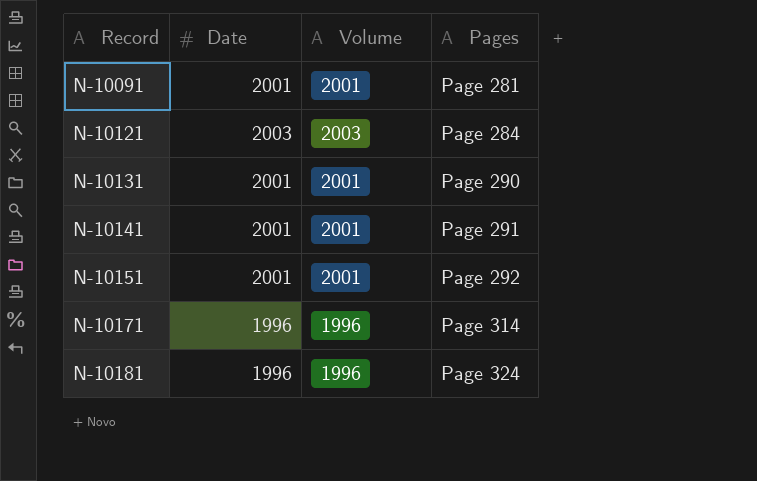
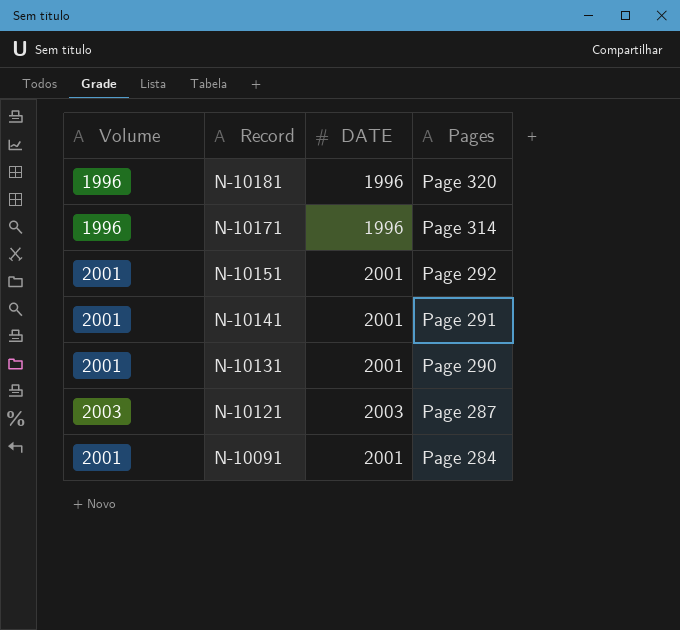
row order: Record ascending -> Record descending
column Volume | position: 3 -> 1
column name: Date -> DATE
N-10181 | Pages: Page 324 -> Page 320
N-10121 | Pages: Page 284 -> Page 287
N-10091 | Pages: Page 281 -> Page 284

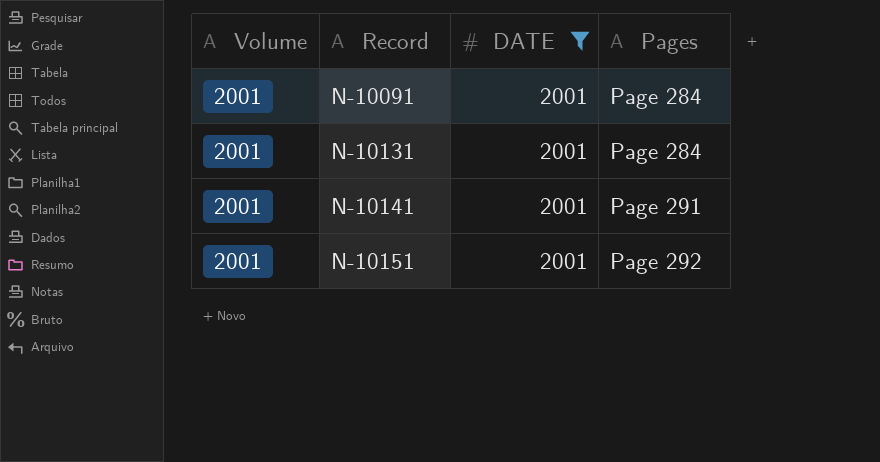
filter: none -> DATE = 2001
row order: Record descending -> Record ascending
N-10131 | Pages: Page 290 -> Page 284

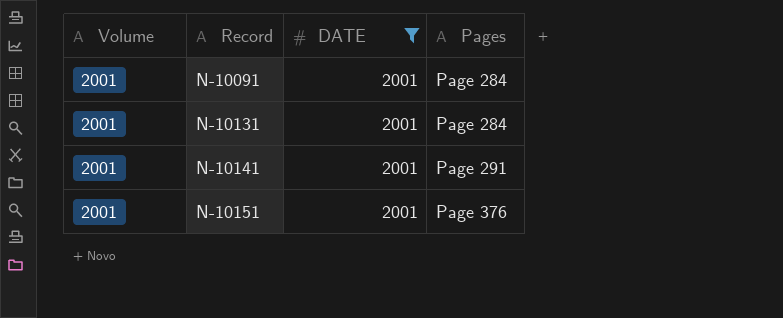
N-10151 | Pages: Page 292 -> Page 376

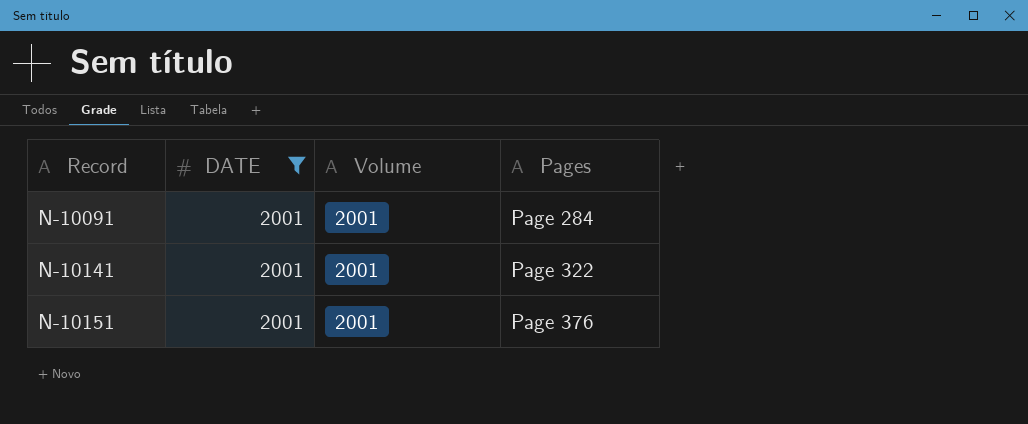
column Volume | position: 1 -> 3
row N-10131: 2001 | 2001 | Page 284 -> none
N-10141 | Pages: Page 291 -> Page 322

